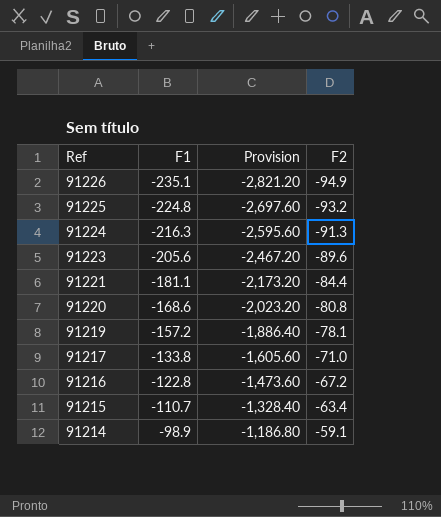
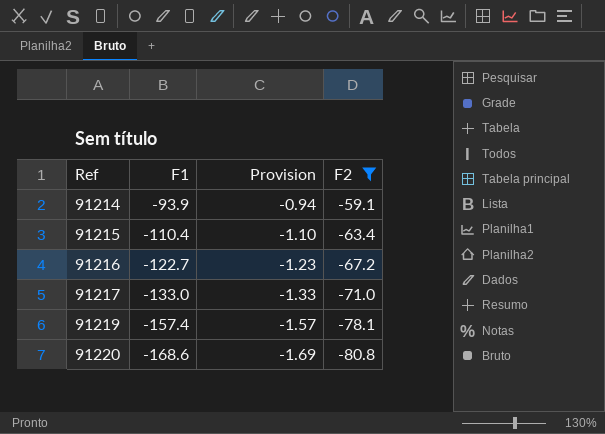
filter: none -> F2 >= -80.8
row order: Ref descending -> Ref ascending
column Provision | formula: [F1] * 12 -> [F1] * 0.01
91214 | F1: -98.9 -> -93.9
91215 | F1: -110.7 -> -110.4
91216 | F1: -122.8 -> -122.7
91217 | F1: -133.8 -> -133.0
91219 | F1: -157.2 -> -157.4

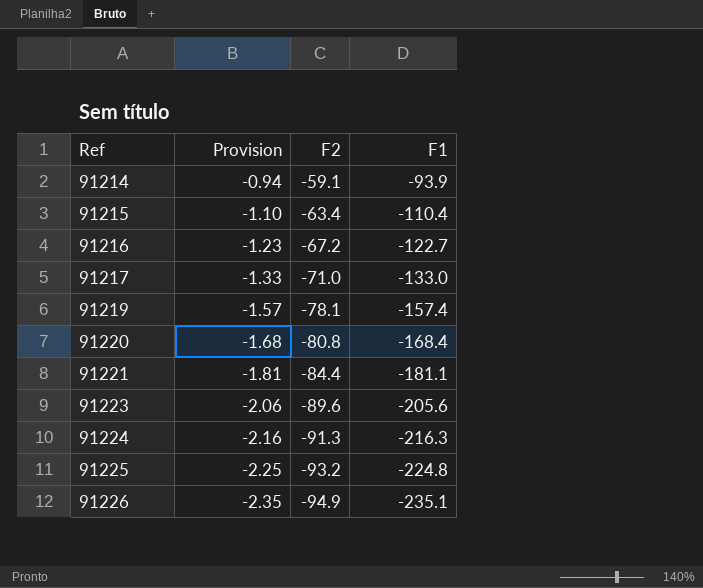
filter: F2 >= -80.8 -> none
column F1 | position: 2 -> 4
91220 | Provision: -1.69 -> -1.68
91220 | F1: -168.6 -> -168.4

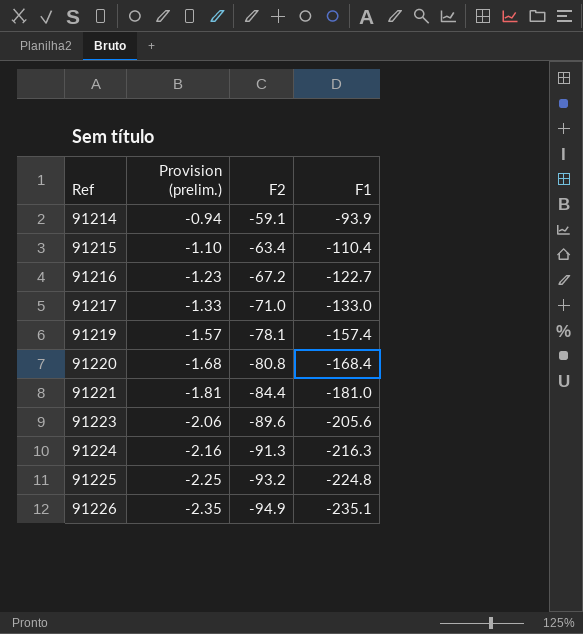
column name: Provision -> Provision (prelim.)
91221 | F1: -181.1 -> -181.0

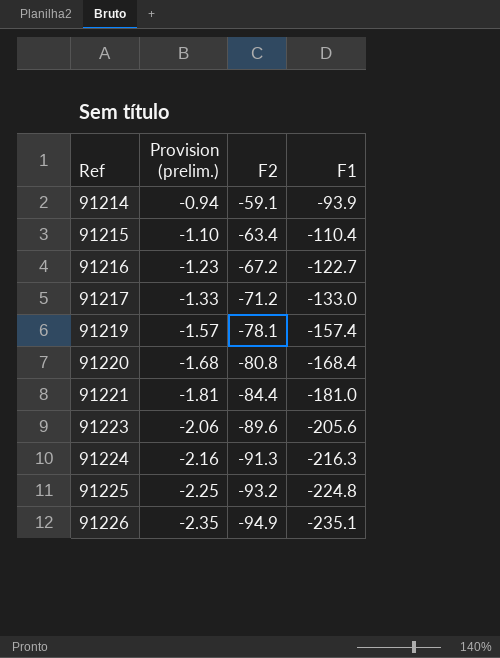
91217 | F2: -71.0 -> -71.2

